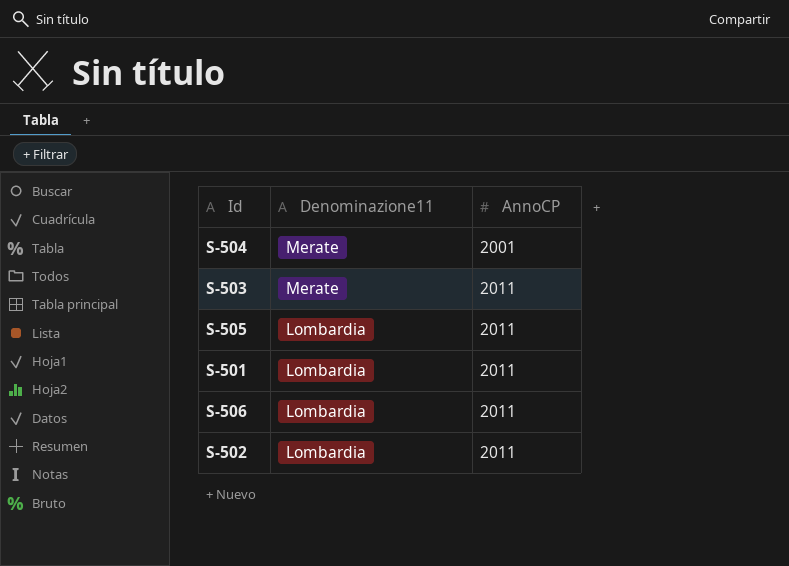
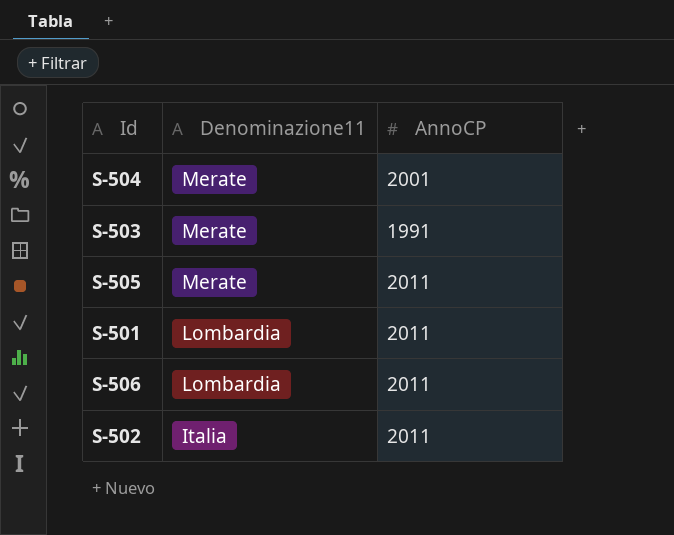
S-503 | AnnoCP: 2011 -> 1991
S-505 | Denominazione11: Lombardia -> Merate
S-502 | Denominazione11: Lombardia -> Italia

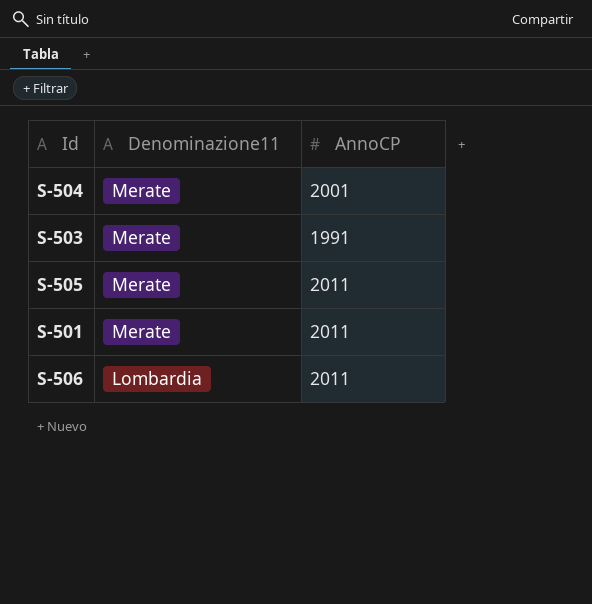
row S-502: Italia | 2011 -> none
S-501 | Denominazione11: Lombardia -> Merate

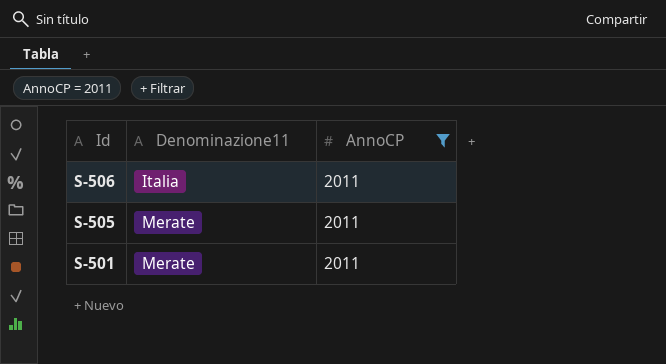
filter: none -> AnnoCP = 2011
row order: Denominazione11 descending -> Id descending
S-506 | Denominazione11: Lombardia -> Italia

